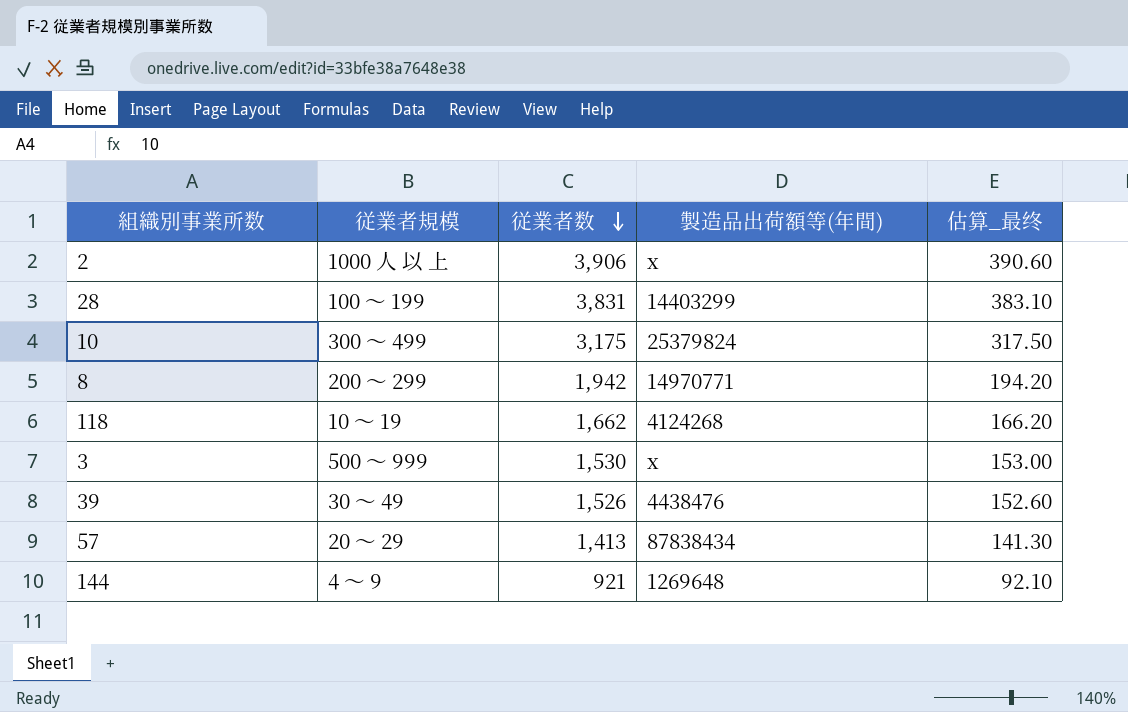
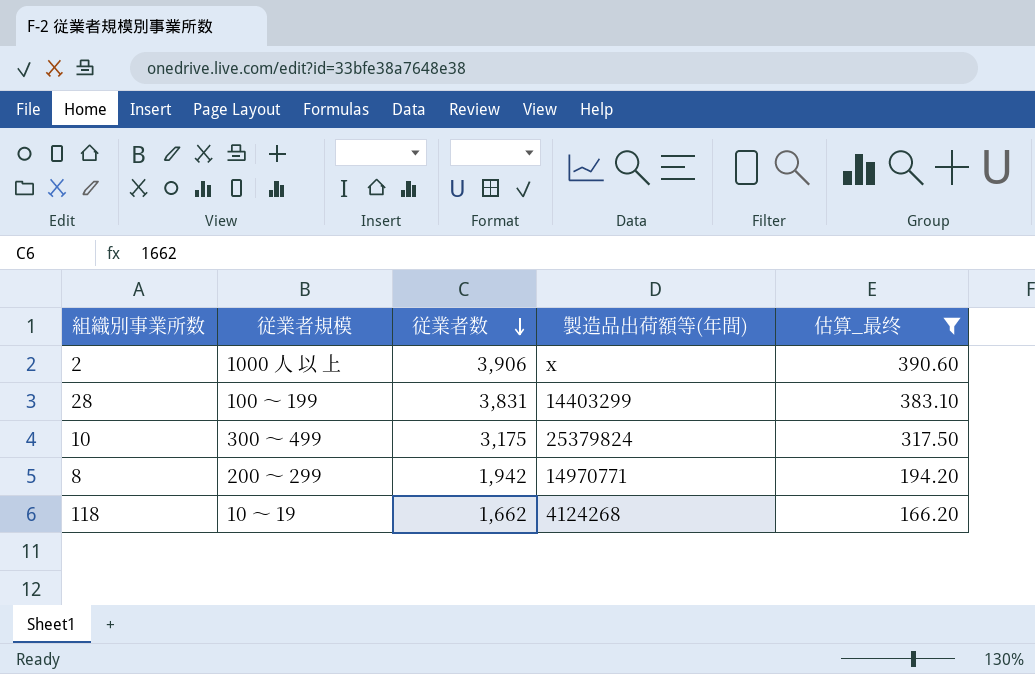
filter: none -> 估算_最终 >= 166.20

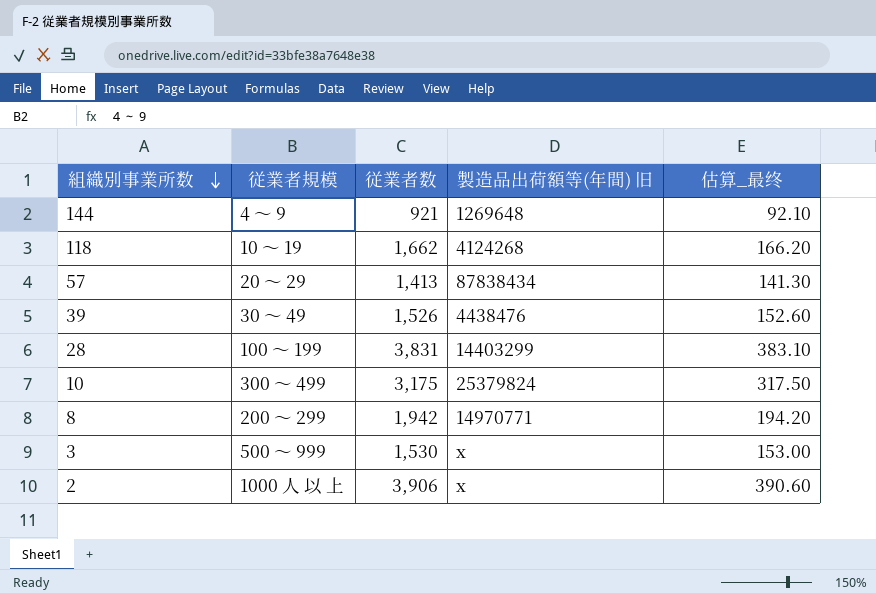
filter: 估算_最终 >= 166.20 -> none
row order: 従業者数 descending -> 組織別事業所数 descending
column name: 製造品出荷額等(年間) -> 製造品出荷額等(年間) 旧

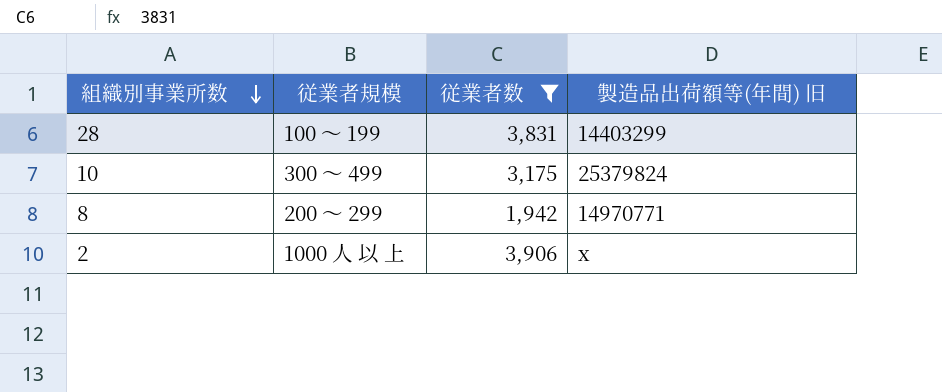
filter: none -> 従業者数 >= 1,942
column 估算_最终 | formula: [従業者数] * 0.1 -> none

